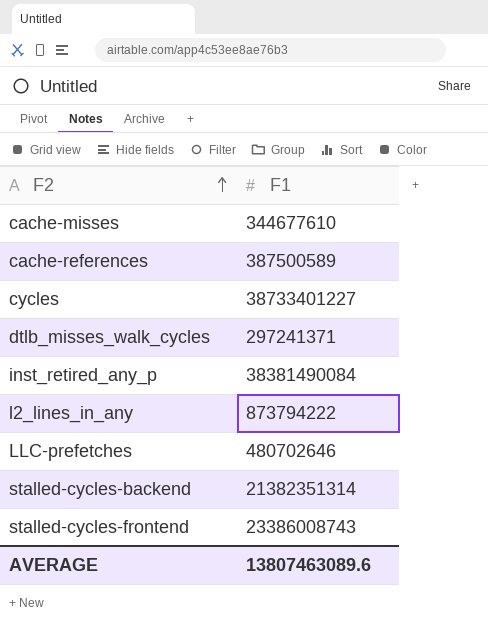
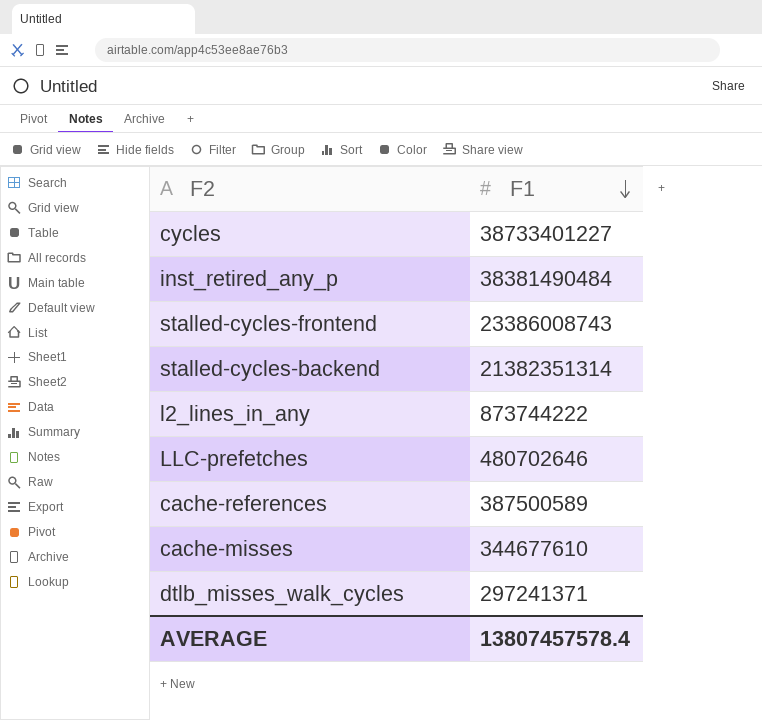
row order: F2 ascending -> F1 descending
inst_retired_any_p | F1: 38381490084 -> 38381490484
l2_lines_in_any | F1: 873794222 -> 873744222
AVERAGE | F1: 13807463089.6 -> 13807457578.4

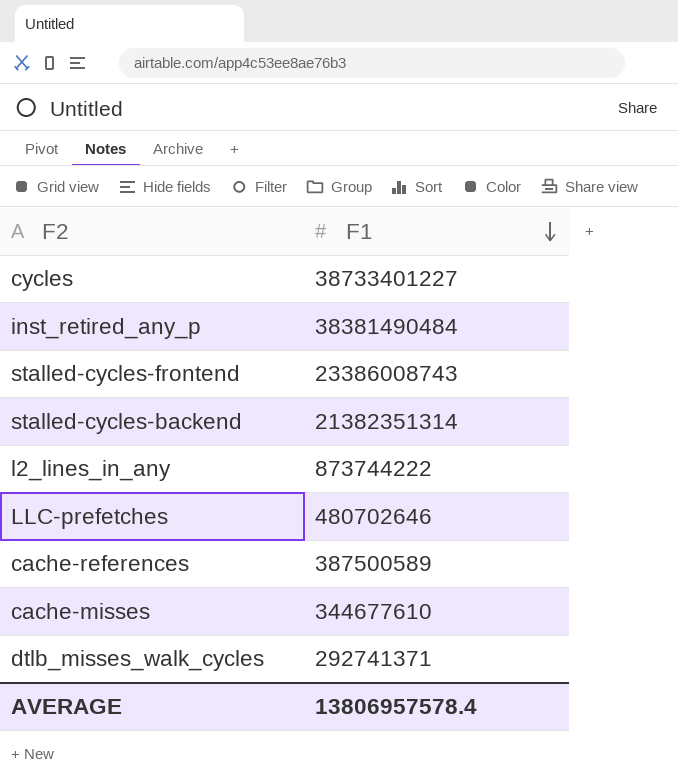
dtlb_misses_walk_cycles | F1: 297241371 -> 292741371
AVERAGE | F1: 13807457578.4 -> 13806957578.4

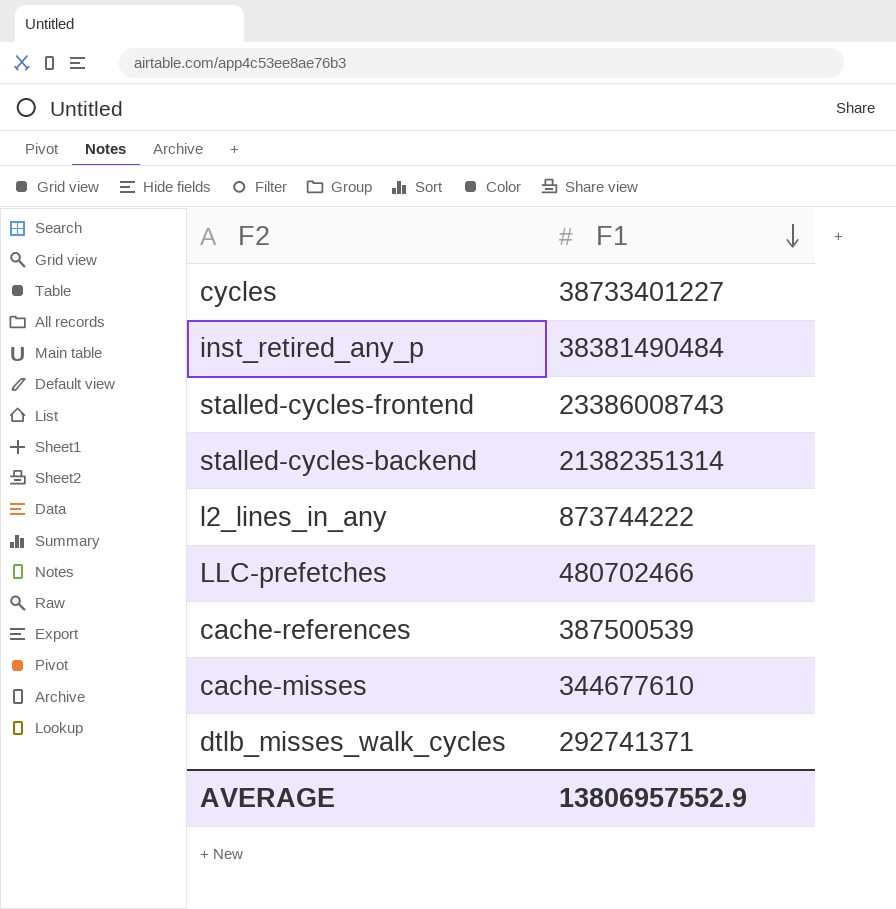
LLC-prefetches | F1: 480702646 -> 480702466
cache-references | F1: 387500589 -> 387500539
AVERAGE | F1: 13806957578.4 -> 13806957552.9

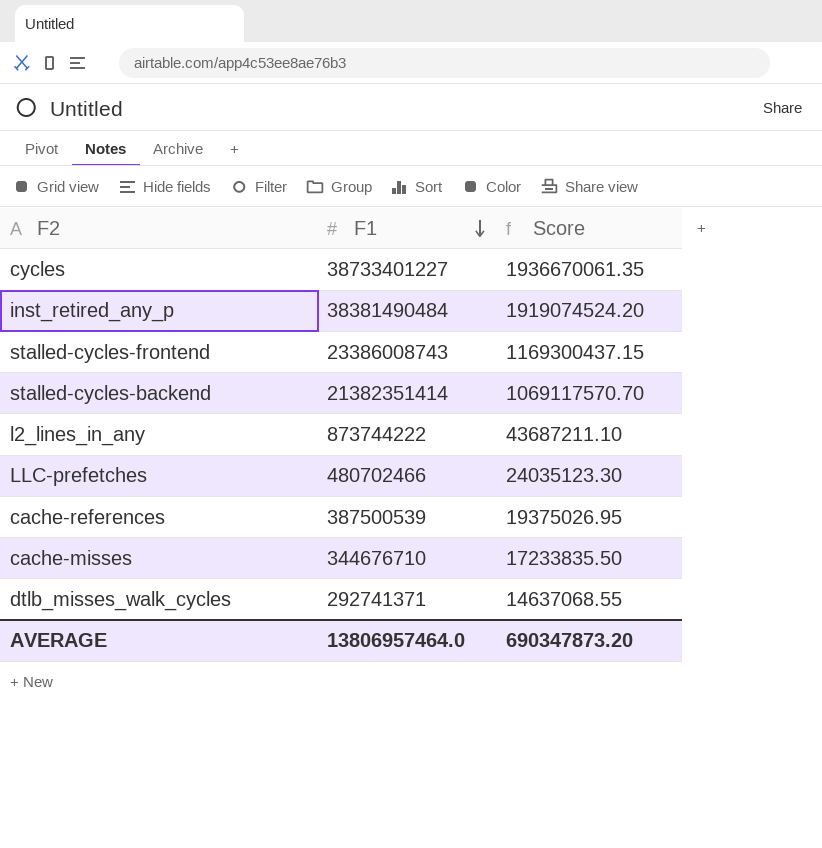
column Score | formula: none -> [F1] * 0.05
stalled-cycles-backend | F1: 21382351314 -> 21382351414
cache-misses | F1: 344677610 -> 344676710
AVERAGE | F1: 13806957552.9 -> 13806957464.0

